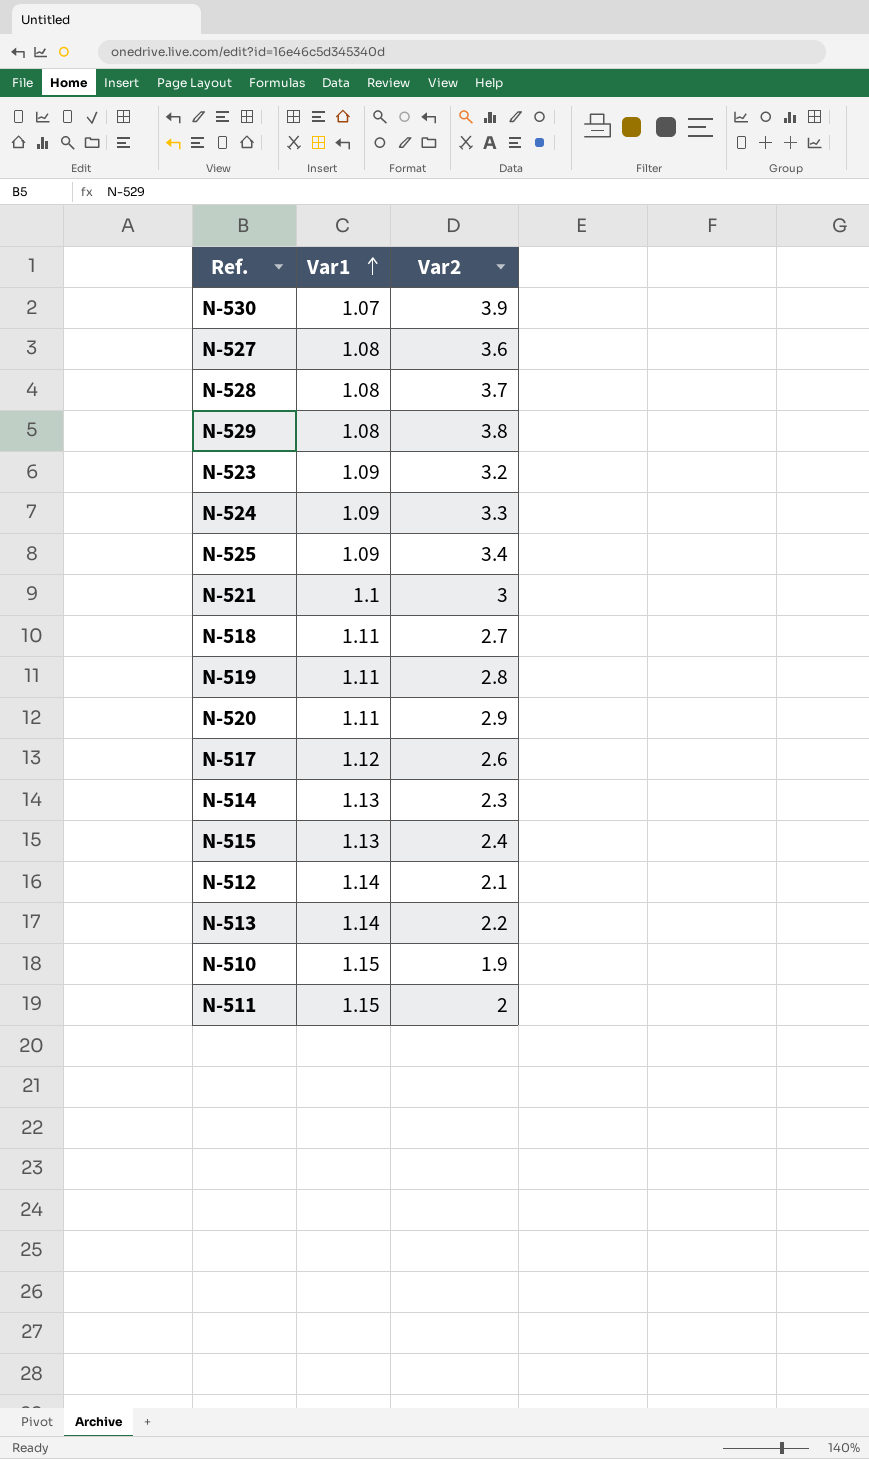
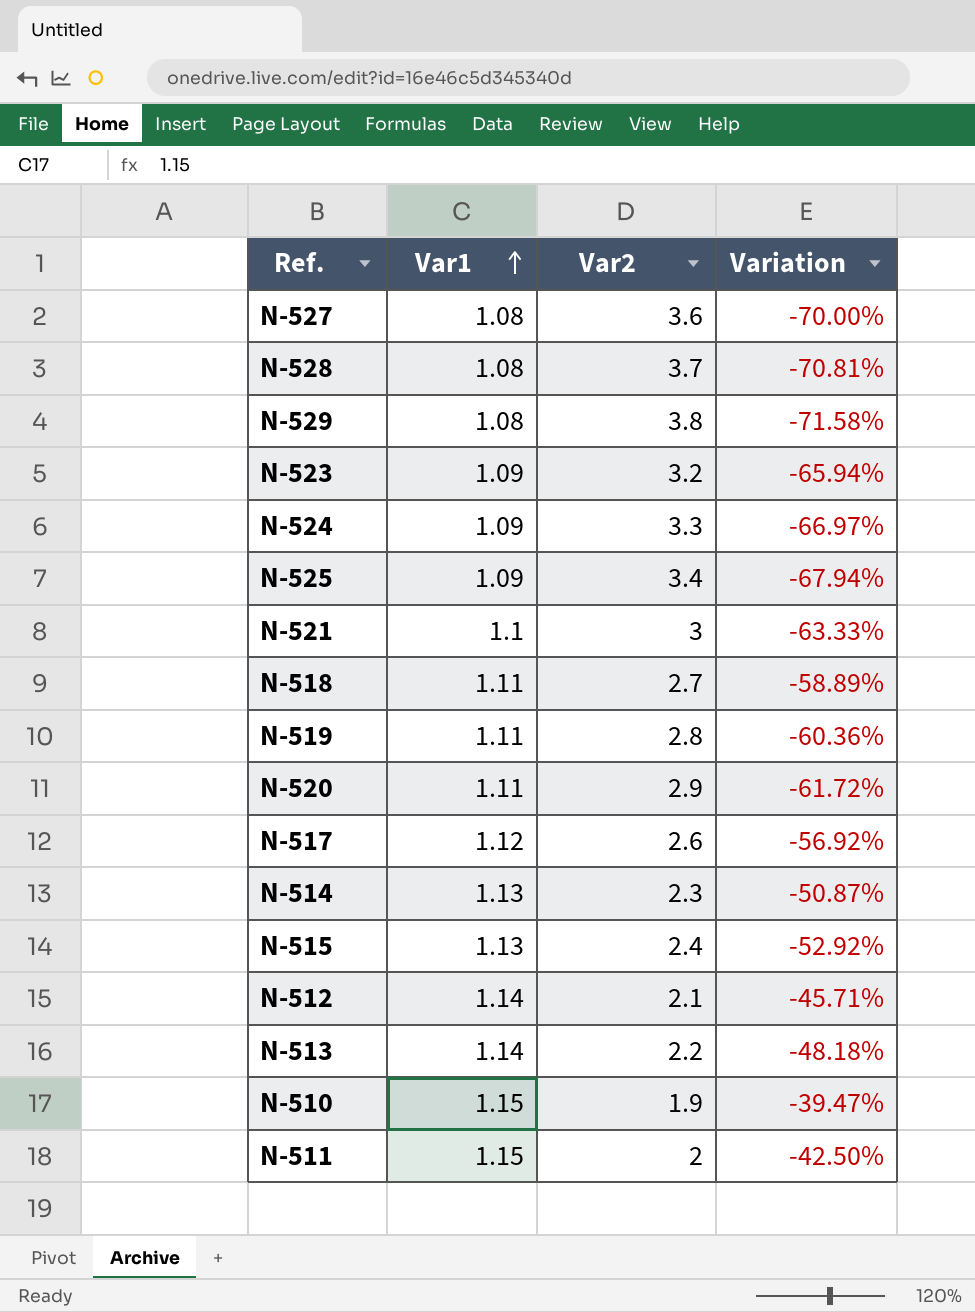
column Variation | formula: none -> ([Var1] - [Var2]) / [Var2]
row N-530: 1.07 | 3.9 -> none

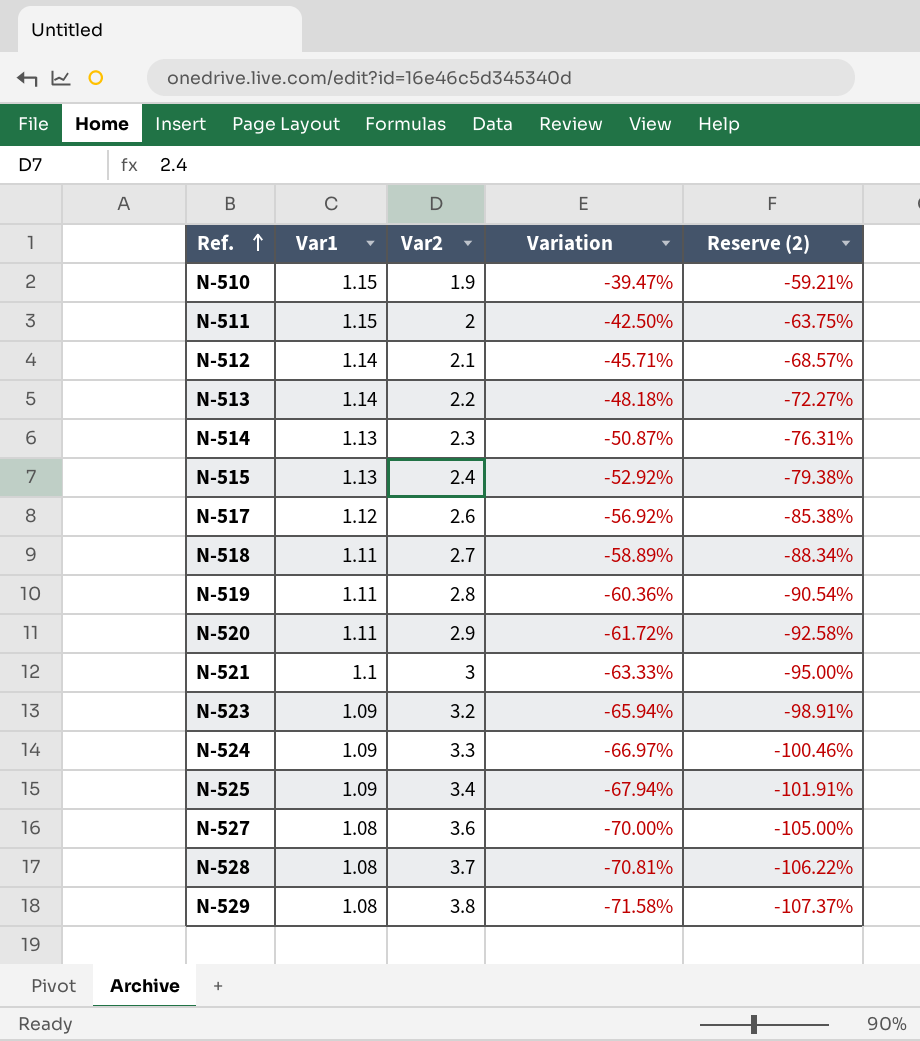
row order: Var1 ascending -> Ref. ascending
column Reserve (2) | formula: none -> [Variation] * 1.5

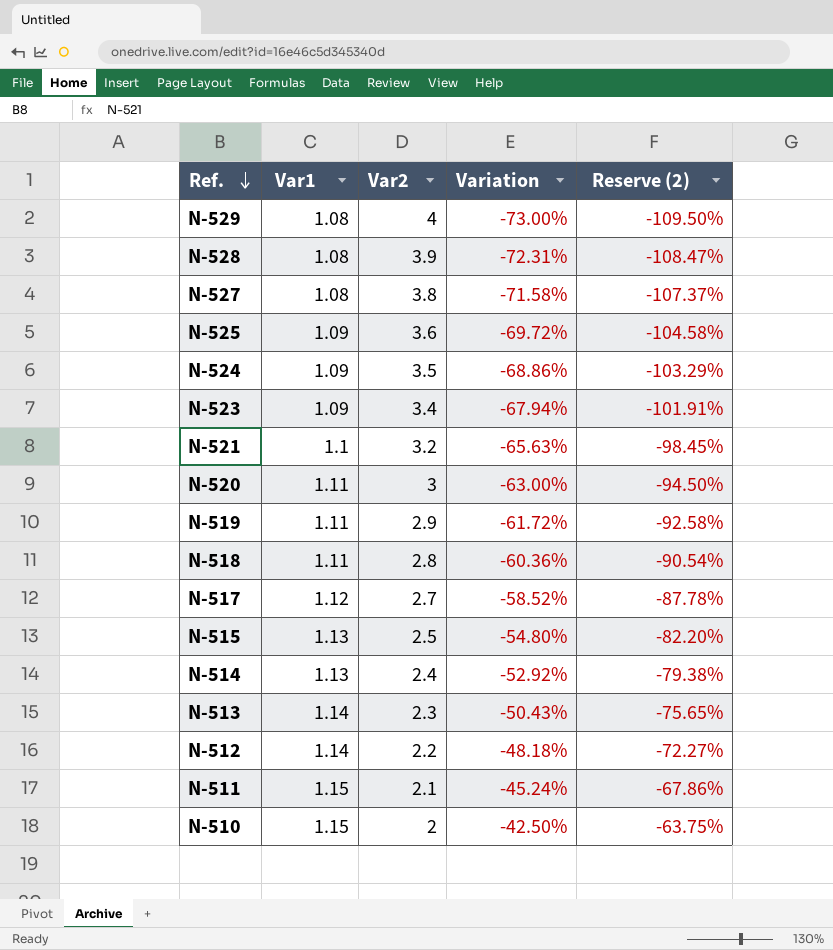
row order: Ref. ascending -> Ref. descending
N-529 | Var2: 3.8 -> 4
N-529 | Variation: -71.58% -> -73.00%
N-529 | Reserve (2): -107.37% -> -109.50%
N-528 | Var2: 3.7 -> 3.9
N-528 | Variation: -70.81% -> -72.31%
N-528 | Reserve (2): -106.22% -> -108.47%
N-527 | Var2: 3.6 -> 3.8
N-527 | Variation: -70.00% -> -71.58%
N-527 | Reserve (2): -105.00% -> -107.37%
N-525 | Var2: 3.4 -> 3.6
N-525 | Variation: -67.94% -> -69.72%
N-525 | Reserve (2): -101.91% -> -104.58%
N-524 | Var2: 3.3 -> 3.5
N-524 | Variation: -66.97% -> -68.86%
N-524 | Reserve (2): -100.46% -> -103.29%
N-523 | Var2: 3.2 -> 3.4
N-523 | Variation: -65.94% -> -67.94%
N-523 | Reserve (2): -98.91% -> -101.91%
N-521 | Var2: 3 -> 3.2
N-521 | Variation: -63.33% -> -65.63%
N-521 | Reserve (2): -95.00% -> -98.45%
N-520 | Var2: 2.9 -> 3
N-520 | Variation: -61.72% -> -63.00%
N-520 | Reserve (2): -92.58% -> -94.50%
N-519 | Var2: 2.8 -> 2.9
N-519 | Variation: -60.36% -> -61.72%
N-519 | Reserve (2): -90.54% -> -92.58%
N-518 | Var2: 2.7 -> 2.8
N-518 | Variation: -58.89% -> -60.36%
N-518 | Reserve (2): -88.34% -> -90.54%
N-517 | Var2: 2.6 -> 2.7
N-517 | Variation: -56.92% -> -58.52%
N-517 | Reserve (2): -85.38% -> -87.78%
N-515 | Var2: 2.4 -> 2.5
N-515 | Variation: -52.92% -> -54.80%
N-515 | Reserve (2): -79.38% -> -82.20%
N-514 | Var2: 2.3 -> 2.4
N-514 | Variation: -50.87% -> -52.92%
N-514 | Reserve (2): -76.31% -> -79.38%
N-513 | Var2: 2.2 -> 2.3
N-513 | Variation: -48.18% -> -50.43%
N-513 | Reserve (2): -72.27% -> -75.65%
N-512 | Var2: 2.1 -> 2.2
N-512 | Variation: -45.71% -> -48.18%
N-512 | Reserve (2): -68.57% -> -72.27%
N-511 | Var2: 2 -> 2.1
N-511 | Variation: -42.50% -> -45.24%
N-511 | Reserve (2): -63.75% -> -67.86%
N-510 | Var2: 1.9 -> 2
N-510 | Variation: -39.47% -> -42.50%
N-510 | Reserve (2): -59.21% -> -63.75%

